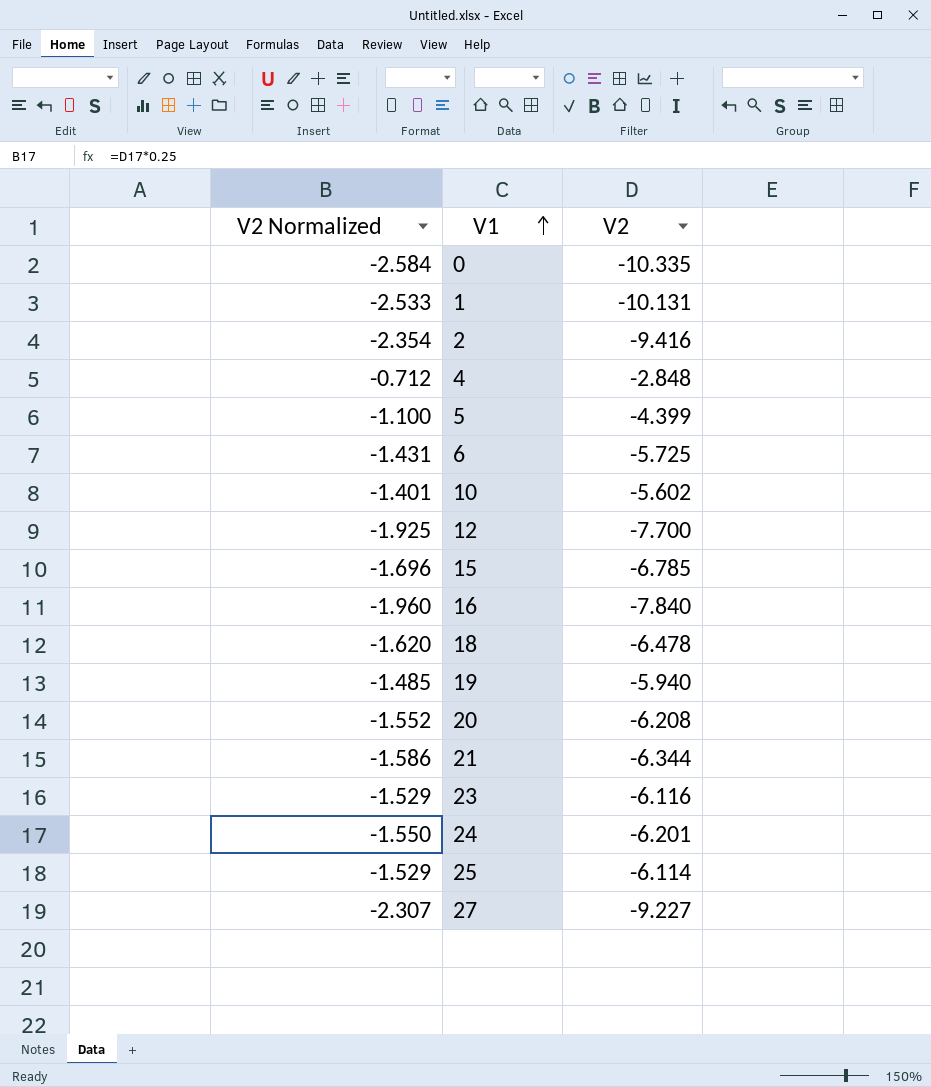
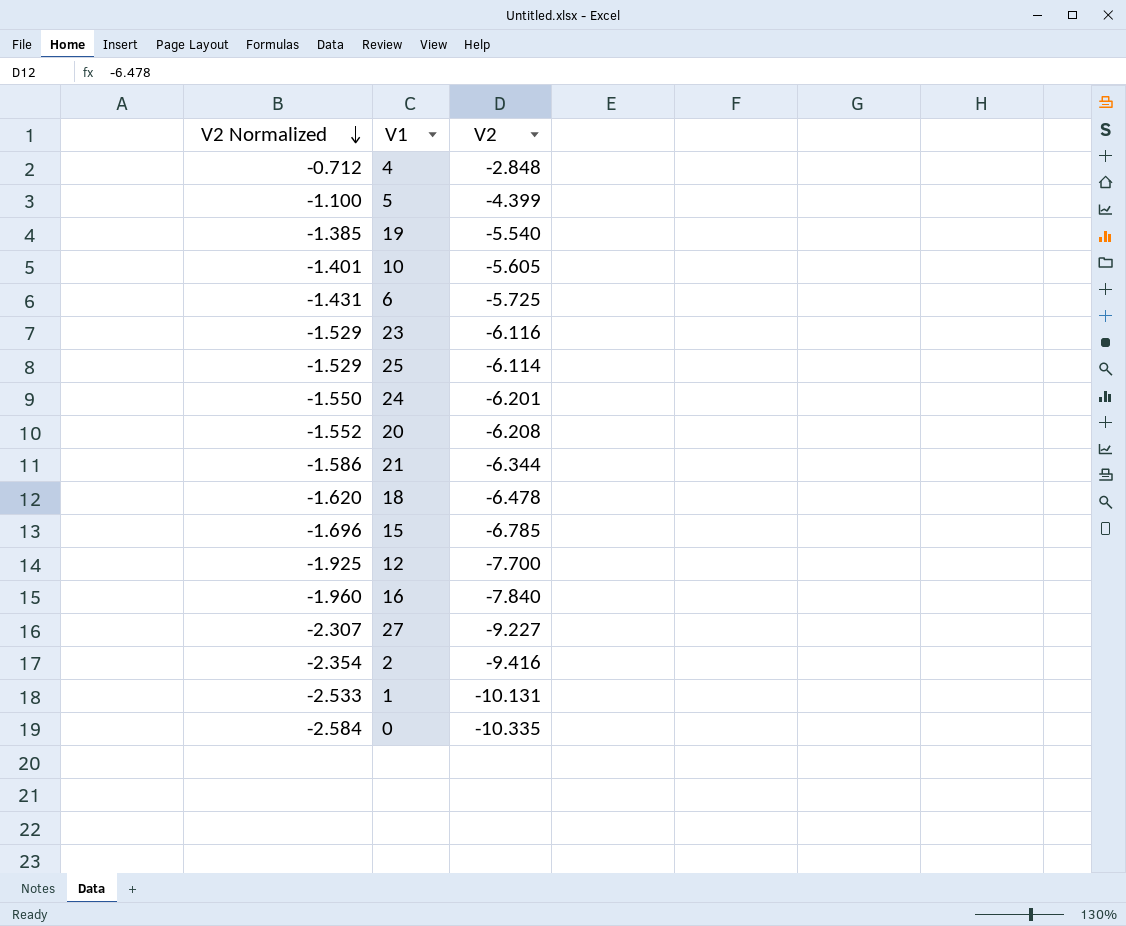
row order: V1 ascending -> V2 Normalized descending
19 | V2 Normalized: -1.485 -> -1.385
19 | V2: -5.940 -> -5.540
10 | V2: -5.602 -> -5.605

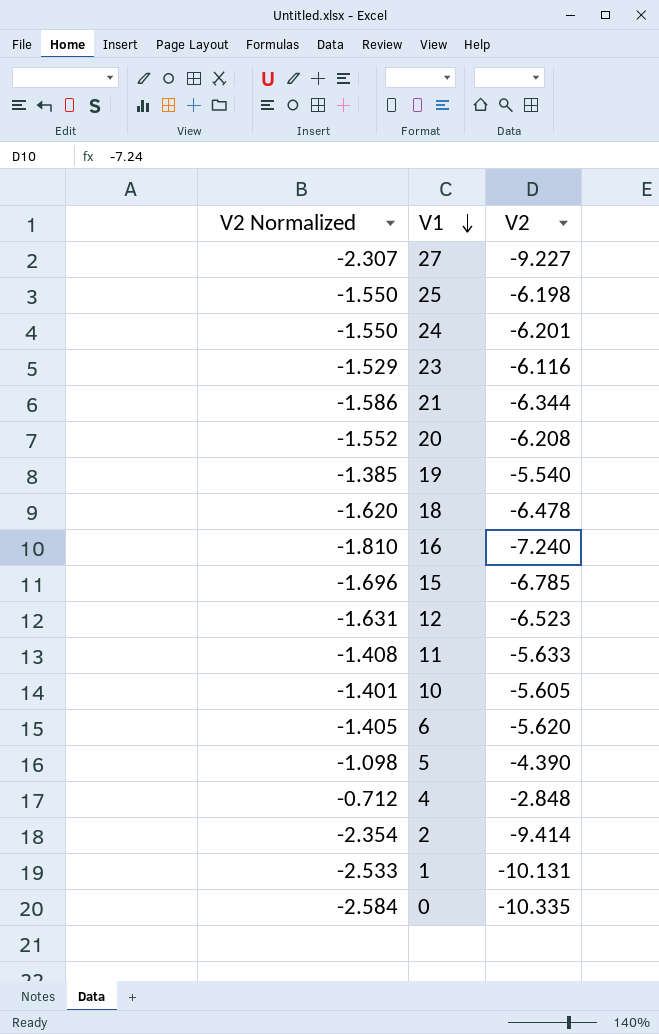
row order: V2 Normalized descending -> V1 descending
25 | V2 Normalized: -1.529 -> -1.550
25 | V2: -6.114 -> -6.198
16 | V2 Normalized: -1.960 -> -1.810
16 | V2: -7.840 -> -7.240
12 | V2 Normalized: -1.925 -> -1.631
12 | V2: -7.700 -> -6.523
row 11: none -> -1.408 | -5.633
6 | V2 Normalized: -1.431 -> -1.405
6 | V2: -5.725 -> -5.620
5 | V2 Normalized: -1.100 -> -1.098
5 | V2: -4.399 -> -4.390
2 | V2: -9.416 -> -9.414

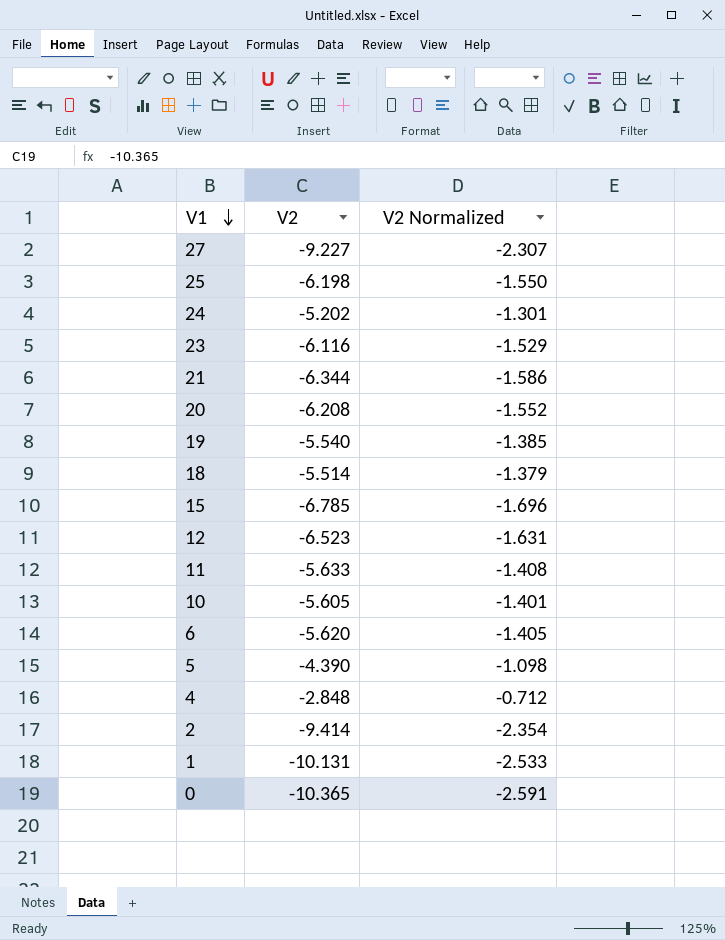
column V2 Normalized | position: 1 -> 3
row 16: -1.810 | -7.240 -> none
24 | V2: -6.201 -> -5.202
24 | V2 Normalized: -1.550 -> -1.301
18 | V2: -6.478 -> -5.514
18 | V2 Normalized: -1.620 -> -1.379
0 | V2: -10.335 -> -10.365
0 | V2 Normalized: -2.584 -> -2.591

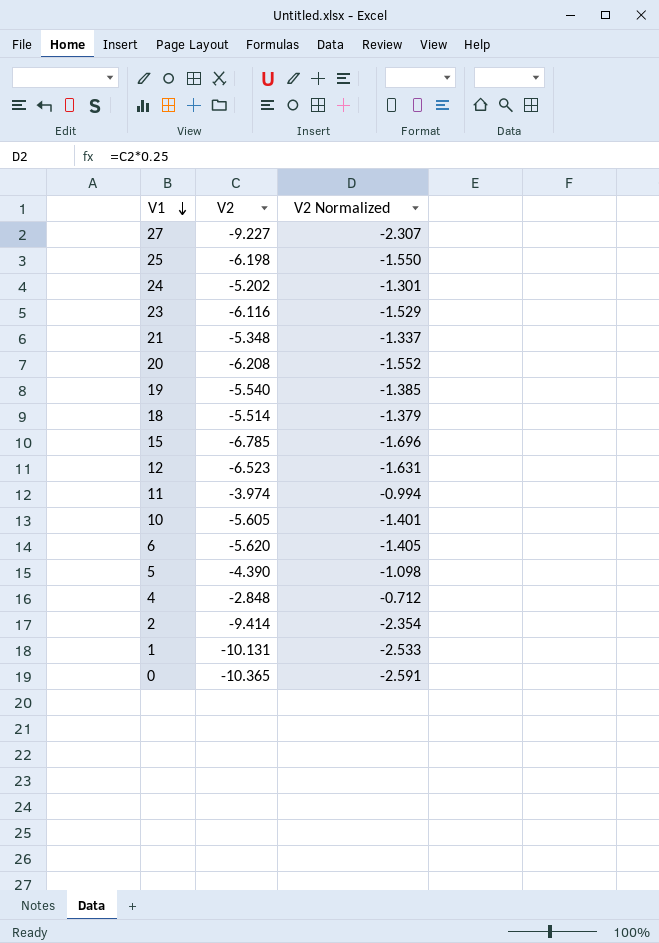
21 | V2: -6.344 -> -5.348
21 | V2 Normalized: -1.586 -> -1.337
11 | V2: -5.633 -> -3.974
11 | V2 Normalized: -1.408 -> -0.994

